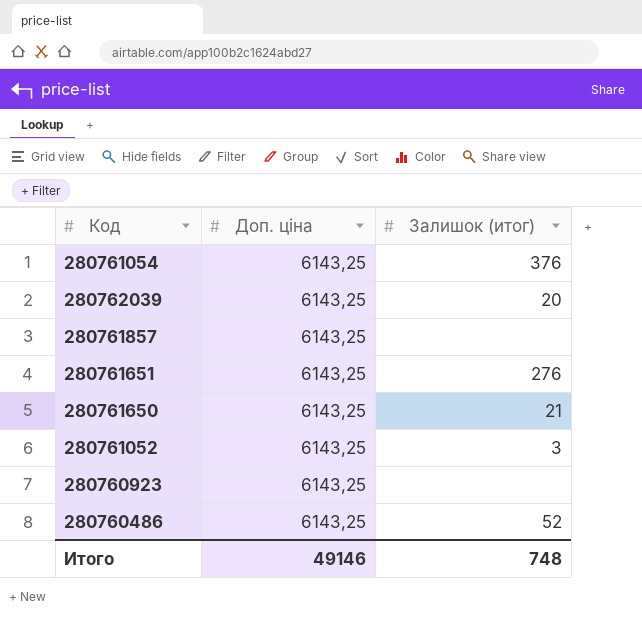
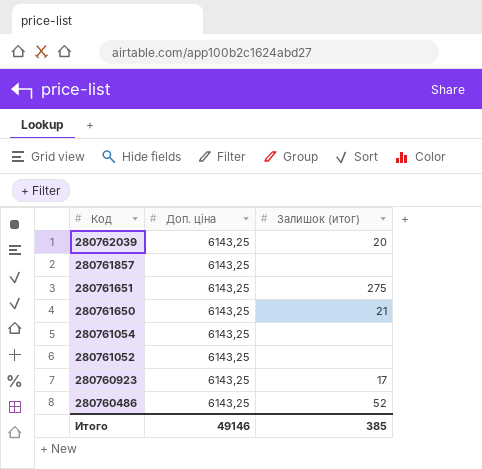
row order: none -> Код descending
280761651 | Залишок (итог): 276 -> 275
280761054 | Залишок (итог): 376 -> none
280761052 | Залишок (итог): 3 -> none
280760923 | Залишок (итог): none -> 17
Итого | Залишок (итог): 748 -> 385

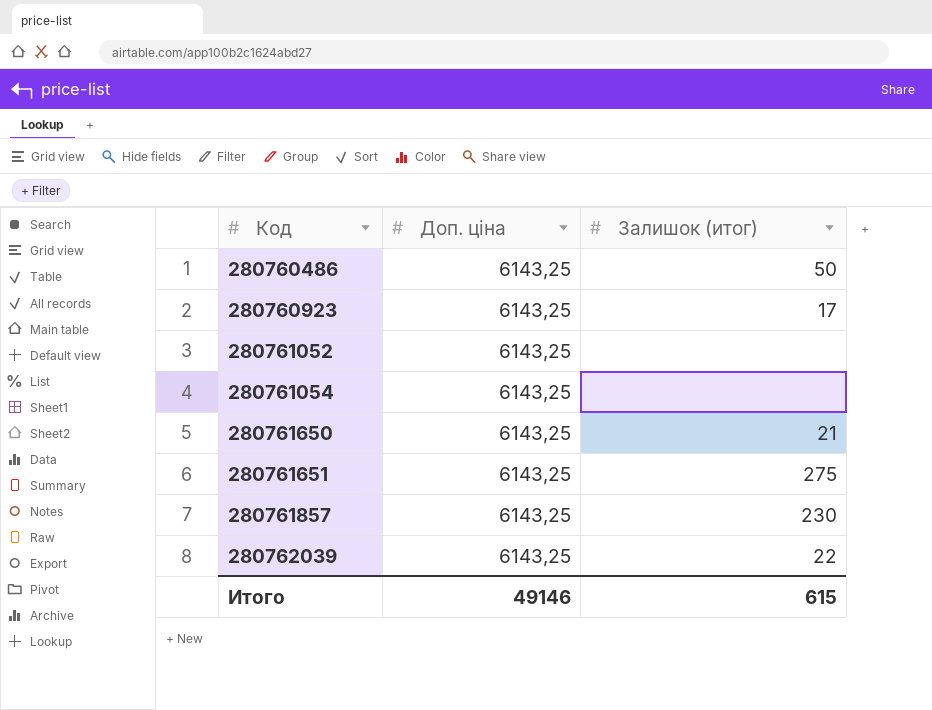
row order: Код descending -> Код ascending
280760486 | Залишок (итог): 52 -> 50
280761857 | Залишок (итог): none -> 230
280762039 | Залишок (итог): 20 -> 22
Итого | Залишок (итог): 385 -> 615

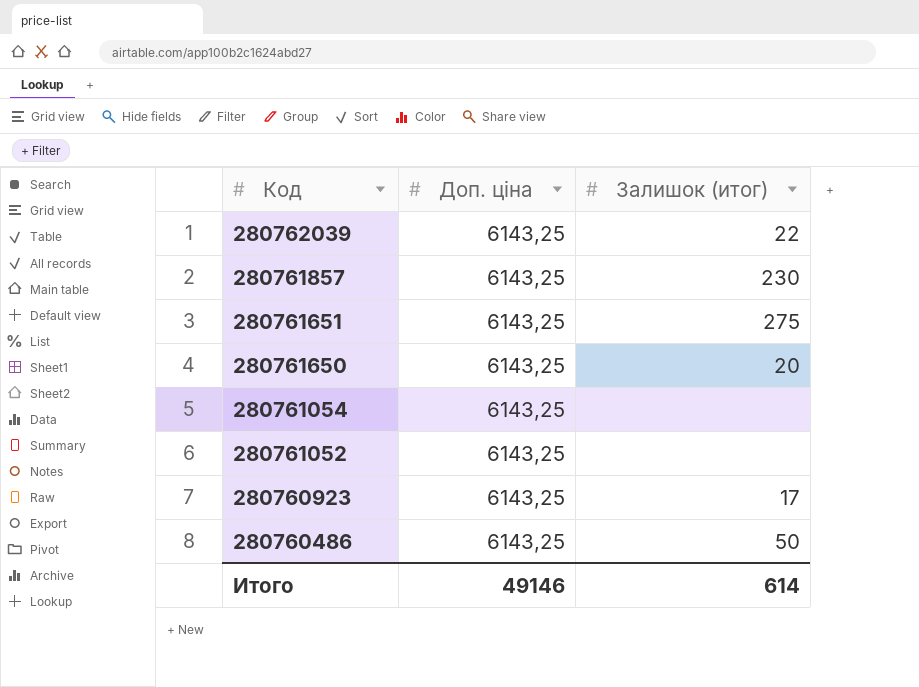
row order: Код ascending -> Код descending
280761650 | Залишок (итог): 21 -> 20
Итого | Залишок (итог): 615 -> 614

